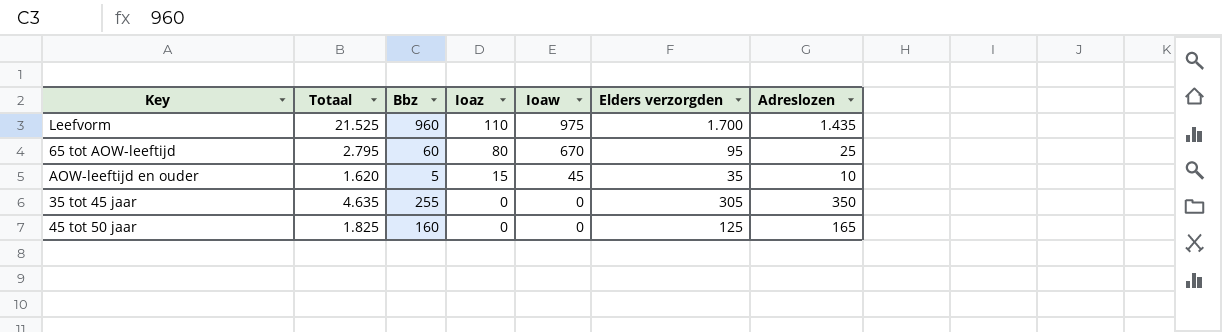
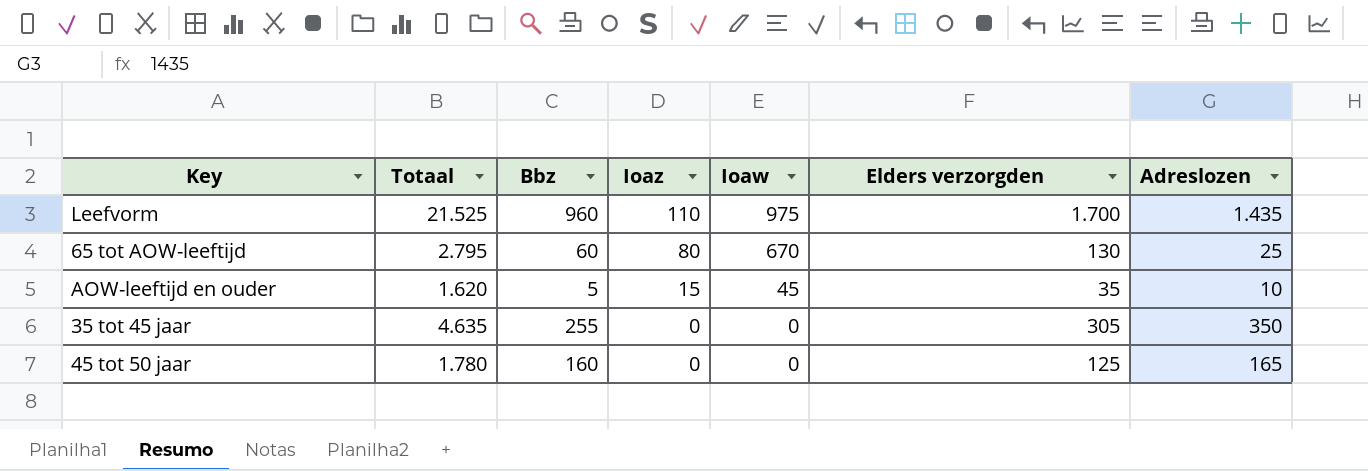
65 tot AOW-leeftijd | Elders verzorgden: 95 -> 130
45 tot 50 jaar | Totaal: 1.825 -> 1.780

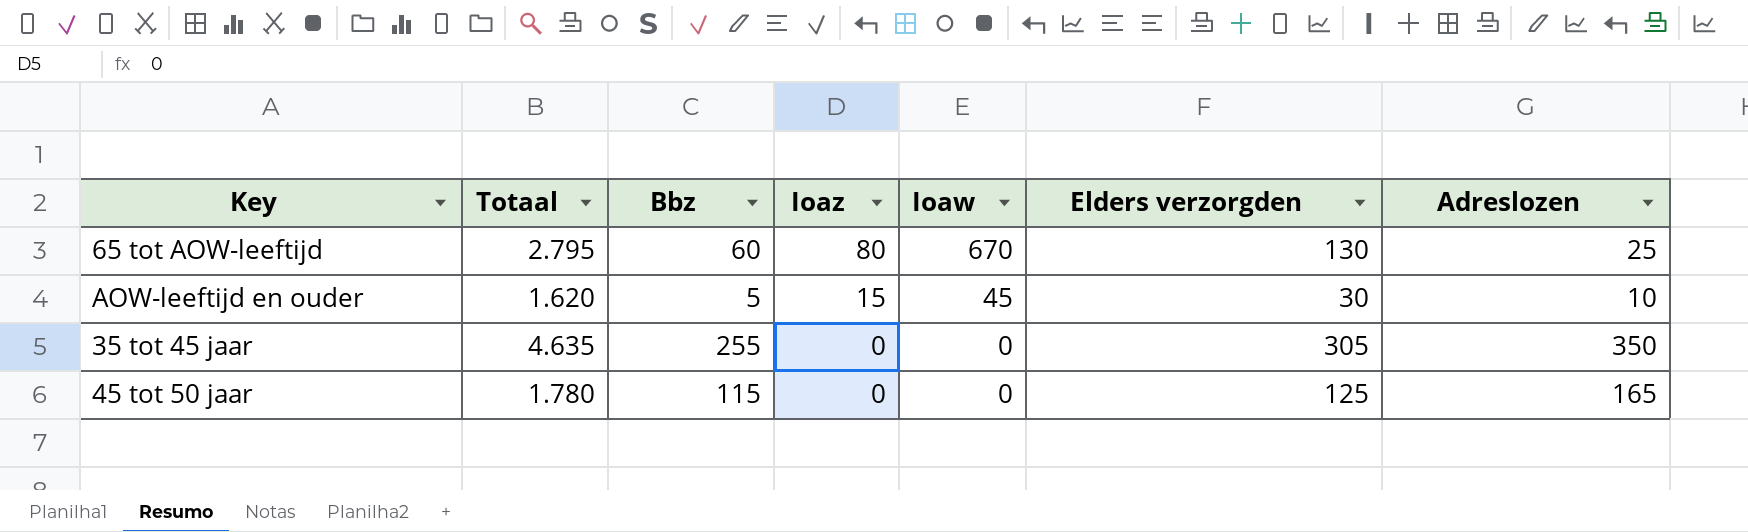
row Leefvorm: 21.525 | 960 | 110 | 975 | 1.700 | 1.435 -> none
AOW-leeftijd en ouder | Elders verzorgden: 35 -> 30
45 tot 50 jaar | Bbz: 160 -> 115

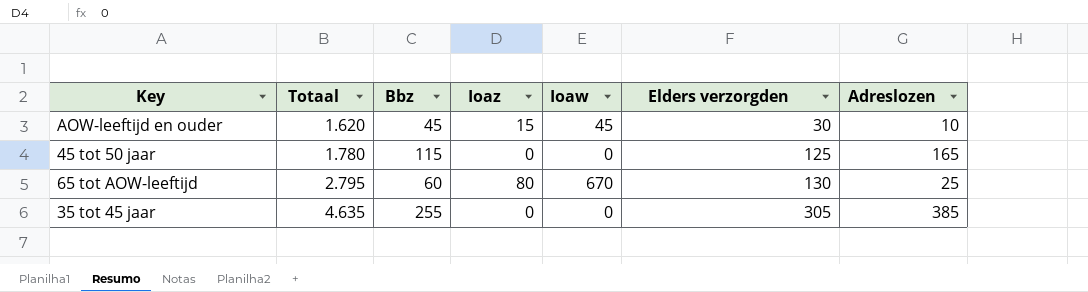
row order: Ioaz descending -> Totaal ascending
AOW-leeftijd en ouder | Bbz: 5 -> 45
35 tot 45 jaar | Adreslozen: 350 -> 385

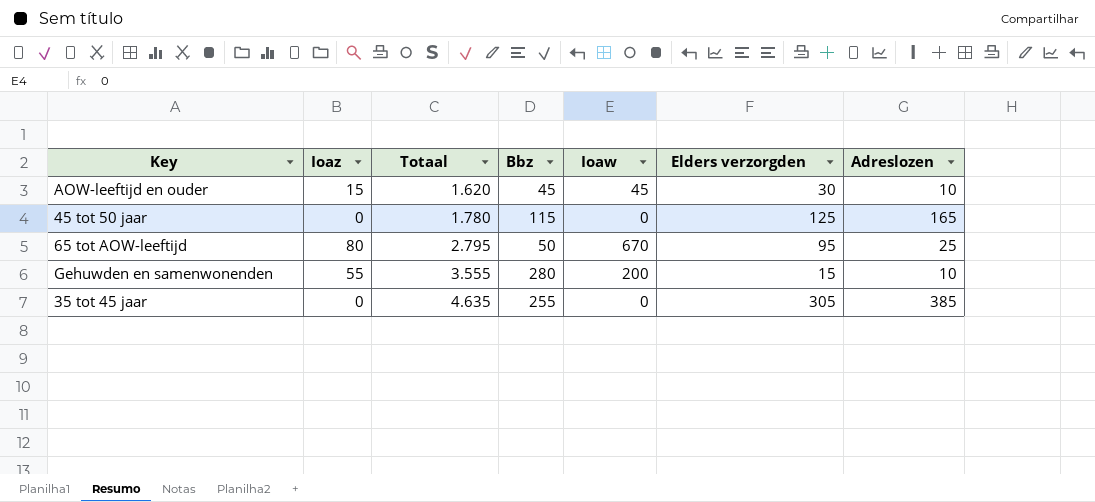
column Ioaz | position: 4 -> 2
65 tot AOW-leeftijd | Bbz: 60 -> 50
65 tot AOW-leeftijd | Elders verzorgden: 130 -> 95
row Gehuwden en samenwonenden: none -> 55 | 3.555 | 280 | 200 | 15 | 10

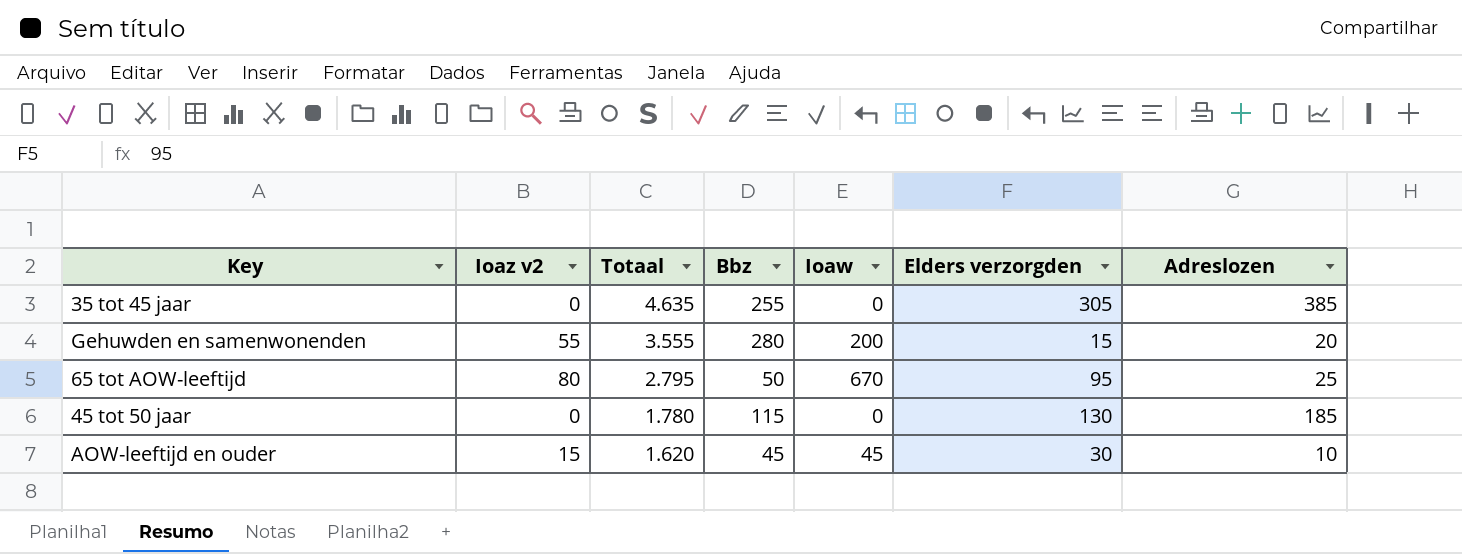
row order: Totaal ascending -> Totaal descending
column name: Ioaz -> Ioaz v2
Gehuwden en samenwonenden | Adreslozen: 10 -> 20
45 tot 50 jaar | Elders verzorgden: 125 -> 130
45 tot 50 jaar | Adreslozen: 165 -> 185

